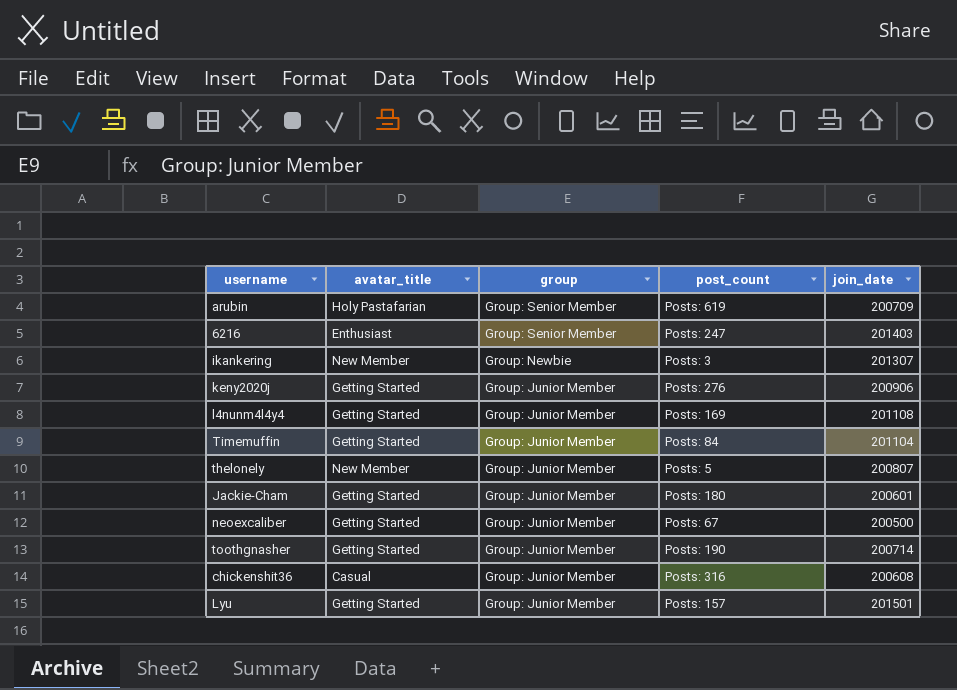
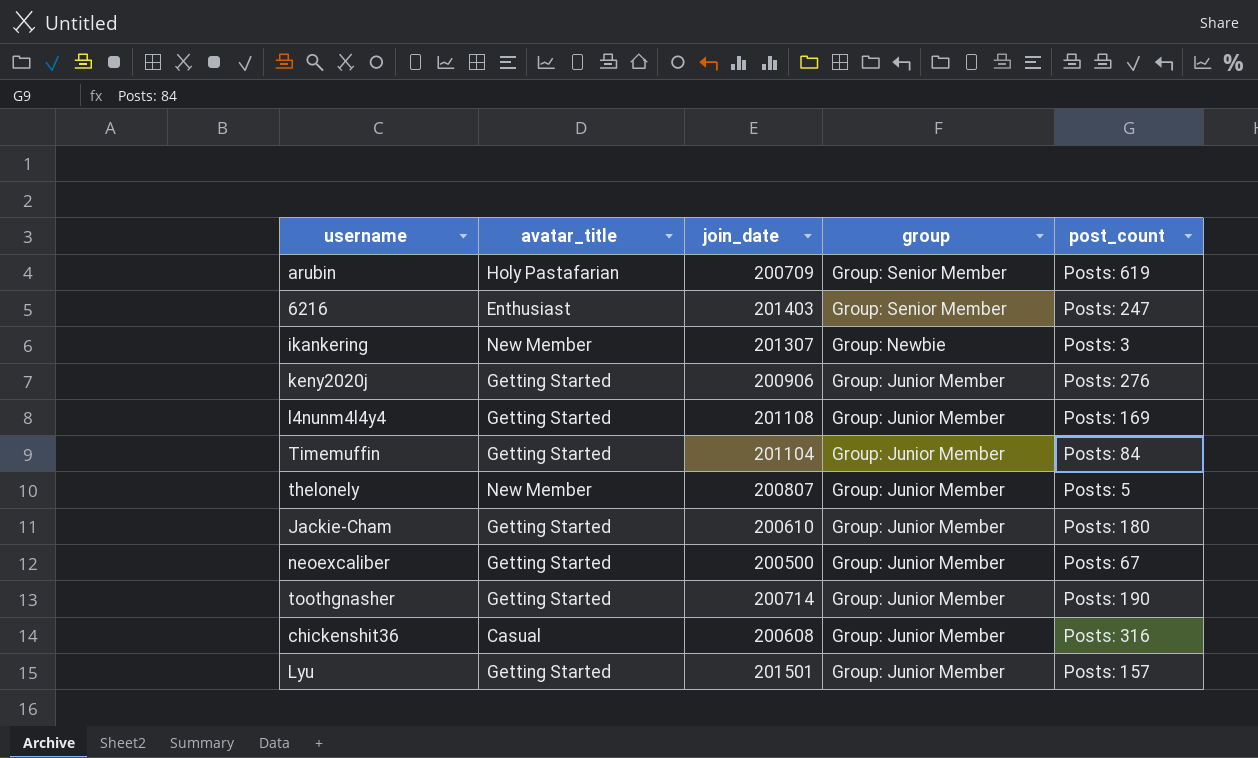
column join_date | position: 5 -> 3
Jackie-Cham | join_date: 200601 -> 200610

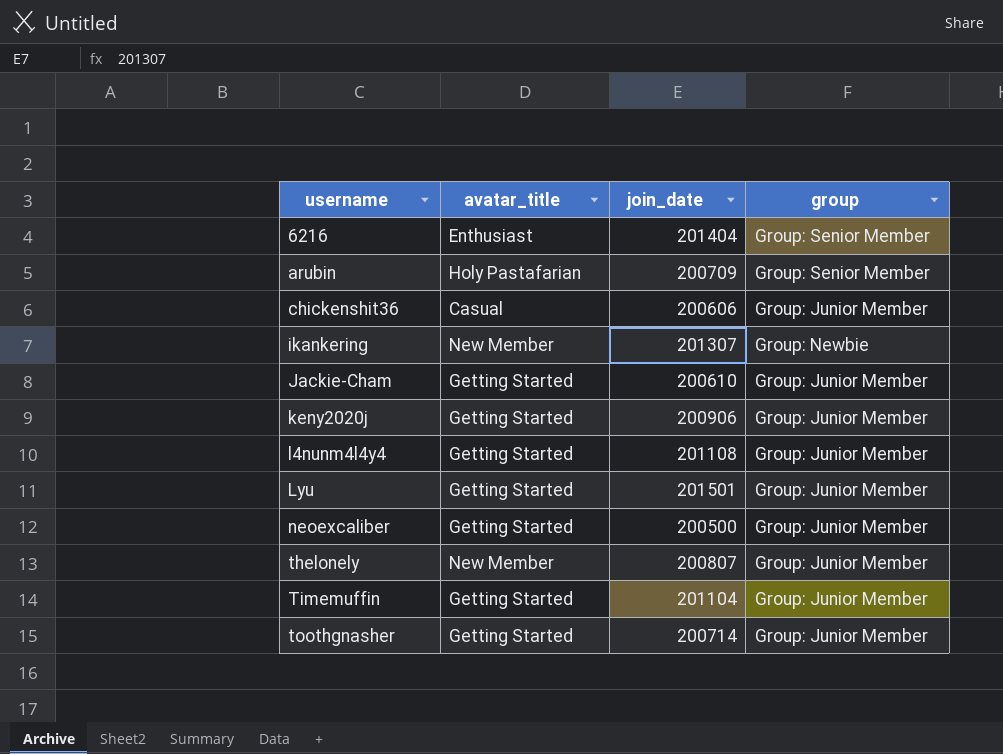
row order: group descending -> username ascending
column post_count | position: 5 -> none
6216 | join_date: 201403 -> 201404
chickenshit36 | join_date: 200608 -> 200606

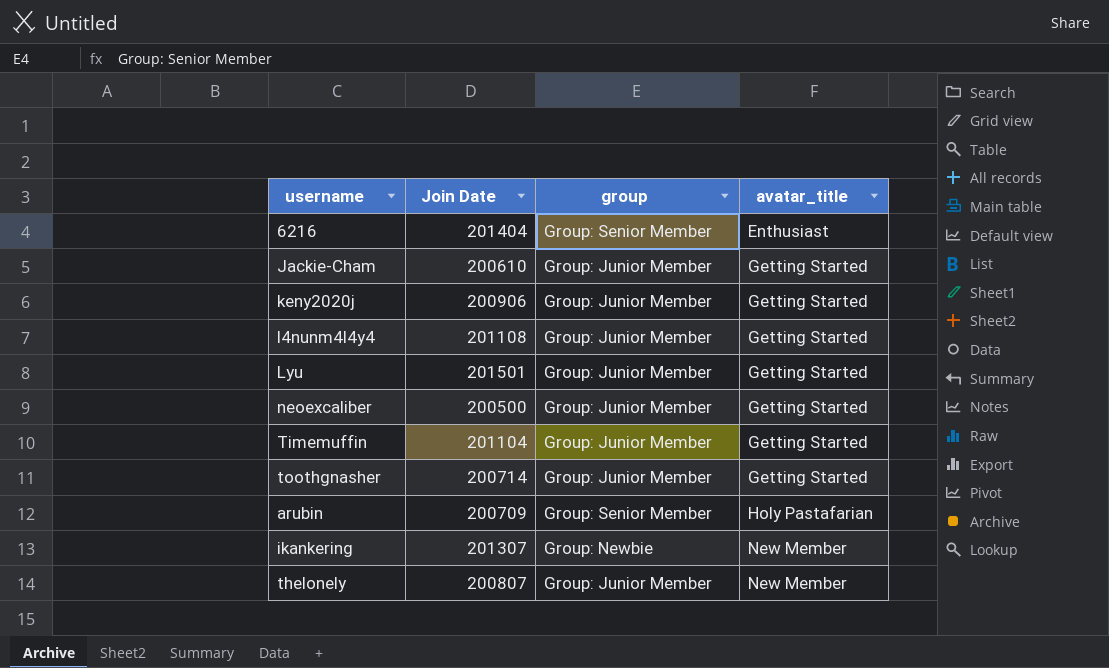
row order: username ascending -> avatar_title ascending
column name: join_date -> Join Date
column avatar_title | position: 2 -> 4
row chickenshit36: Casual | 200606 | Group: Junior Member -> none

